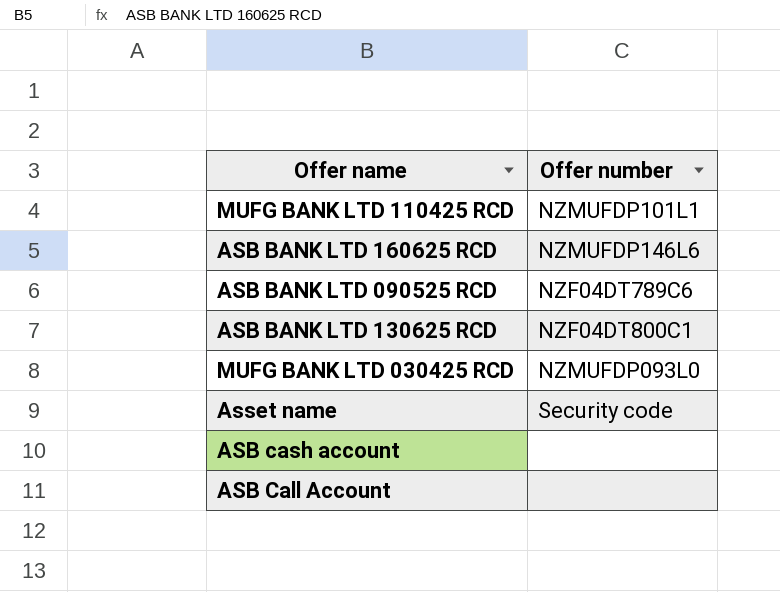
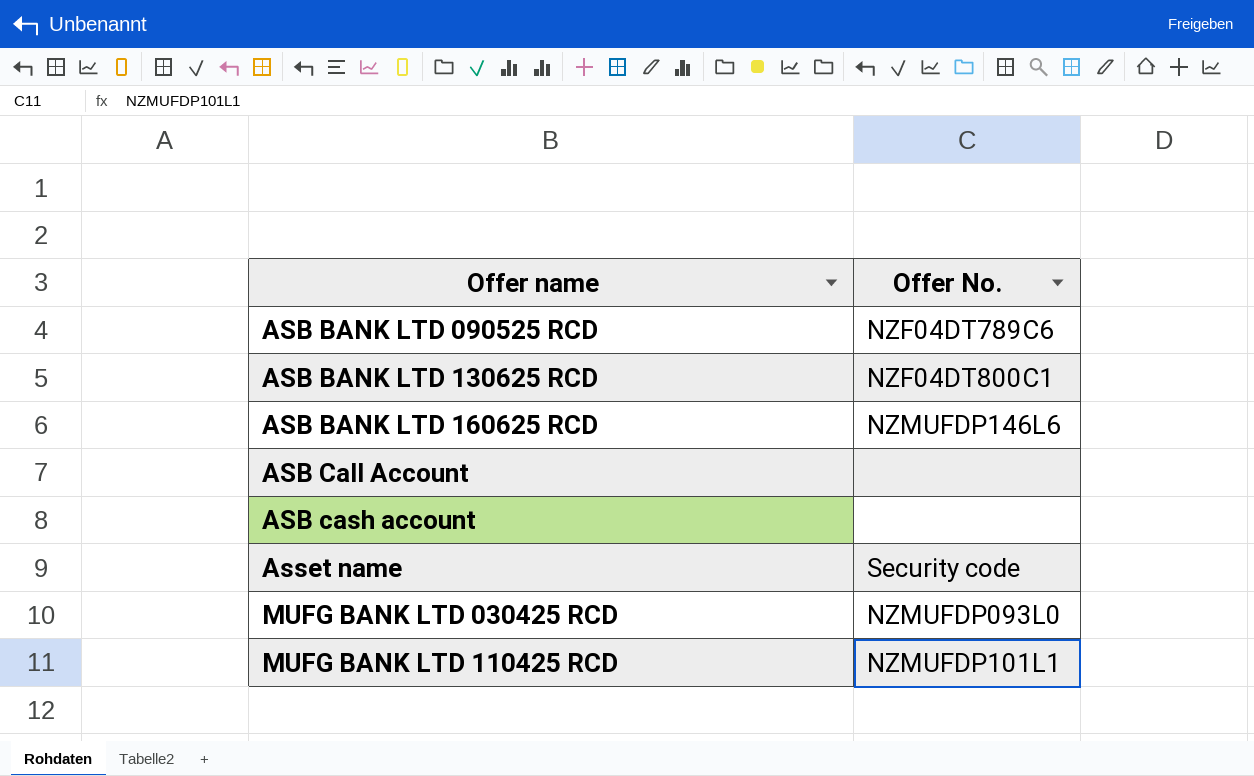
row order: none -> Offer name ascending
column name: Offer number -> Offer No.

